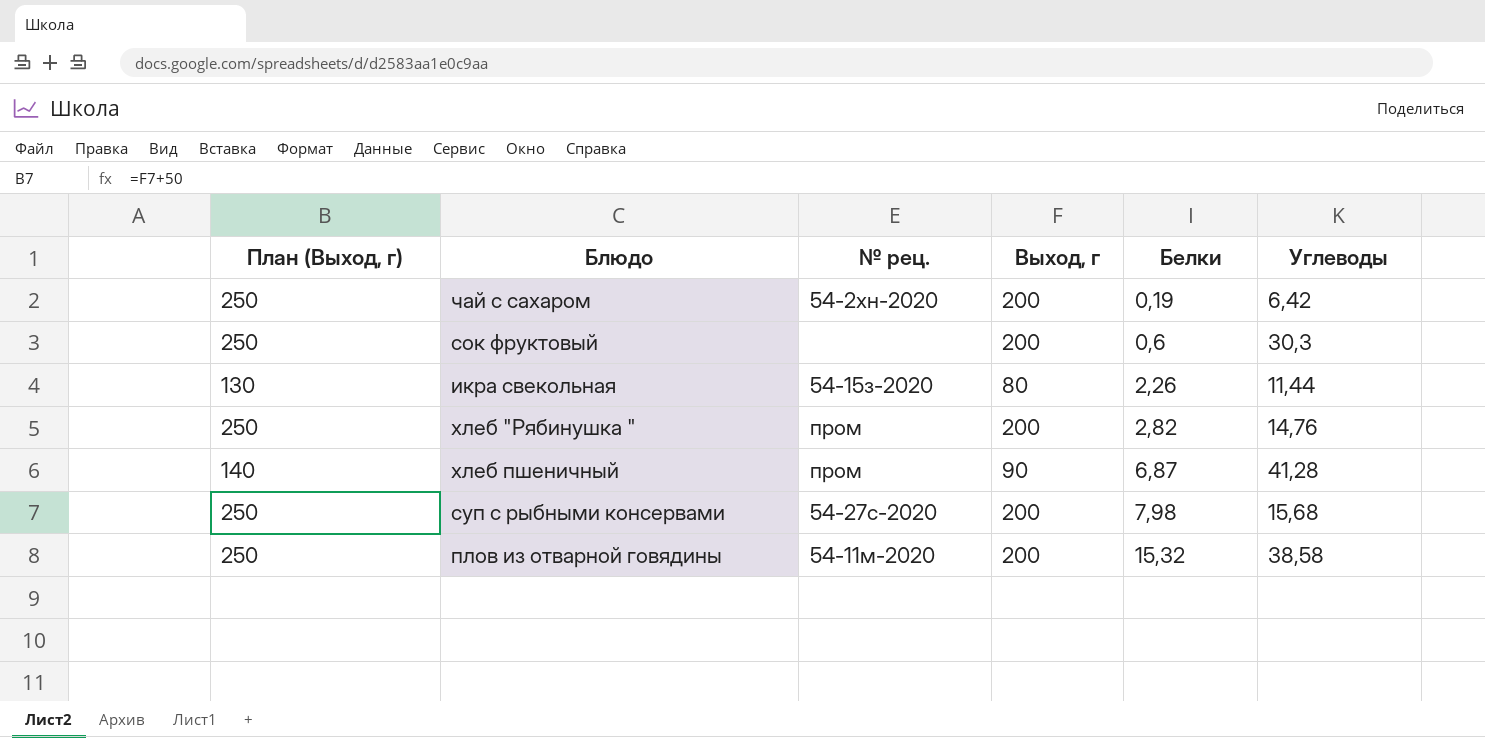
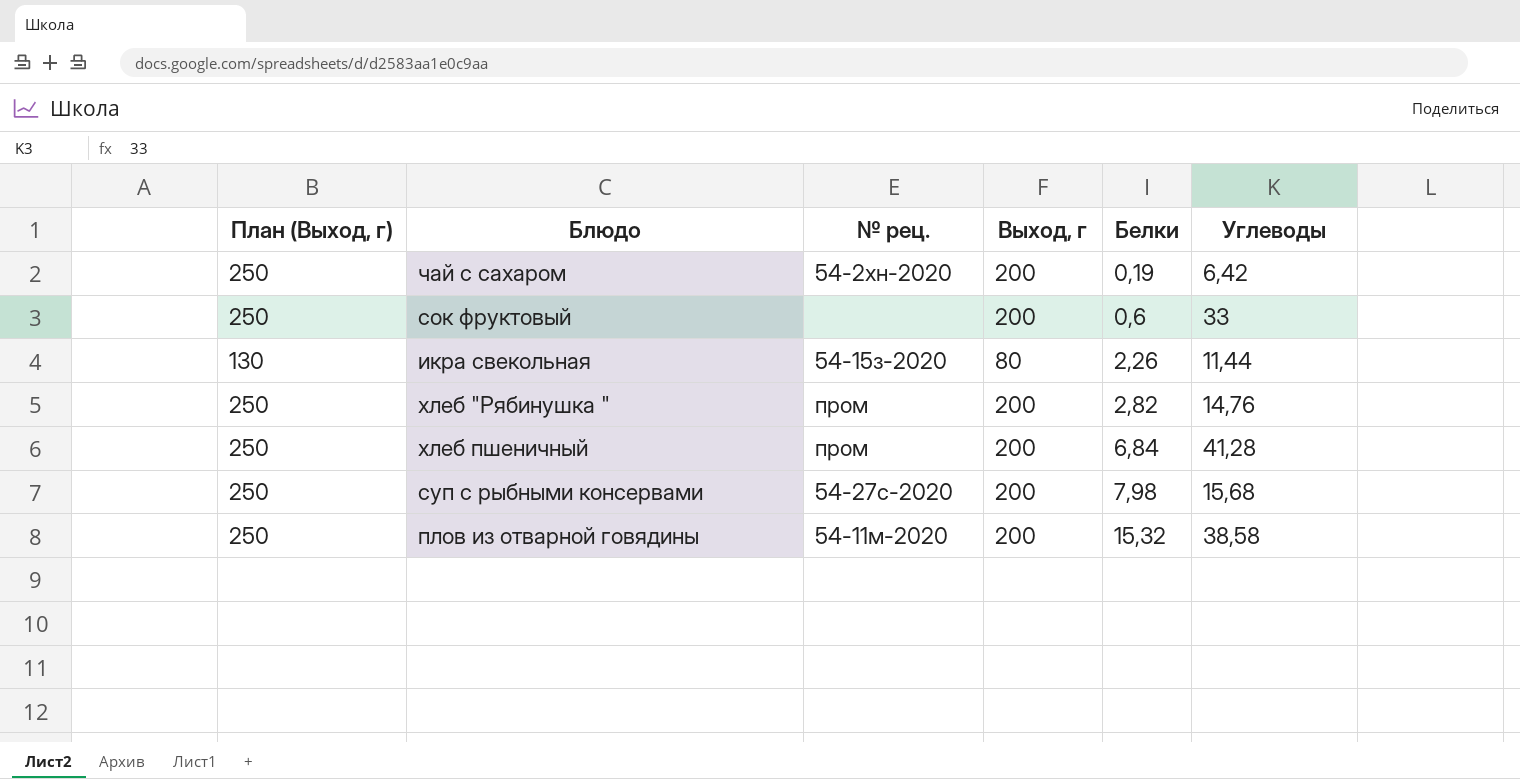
сок фруктовый | Углеводы: 30,3 -> 33
хлеб пшеничный | План (Выход, г): 140 -> 250
хлеб пшеничный | Выход, г: 90 -> 200
хлеб пшеничный | Белки: 6,87 -> 6,84

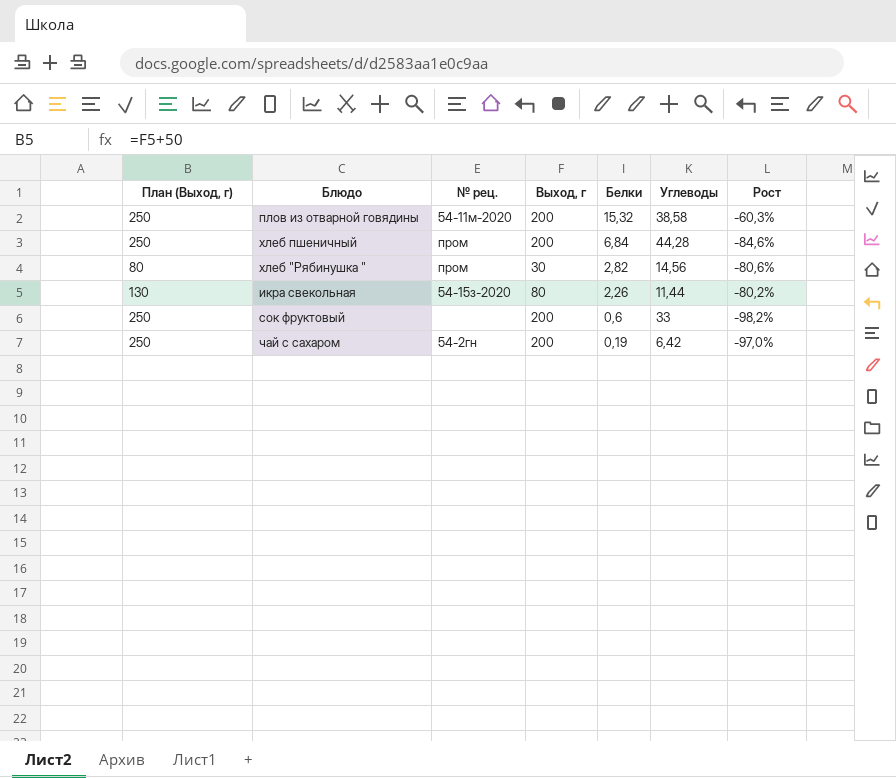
row order: Белки ascending -> Белки descending
column Рост | formula: none -> ([Белки] - [Углеводы]) / [Углеводы]
row суп с рыбными консервами: 250 | 54-27с-2020 | 200 | 7,98 | 15,68 -> none
хлеб пшеничный | Углеводы: 41,28 -> 44,28
хлеб "Рябинушка " | План (Выход, г): 250 -> 80
хлеб "Рябинушка " | Выход, г: 200 -> 30
хлеб "Рябинушка " | Углеводы: 14,76 -> 14,56
чай с сахаром | № рец.: 54-2хн-2020 -> 54-2гн

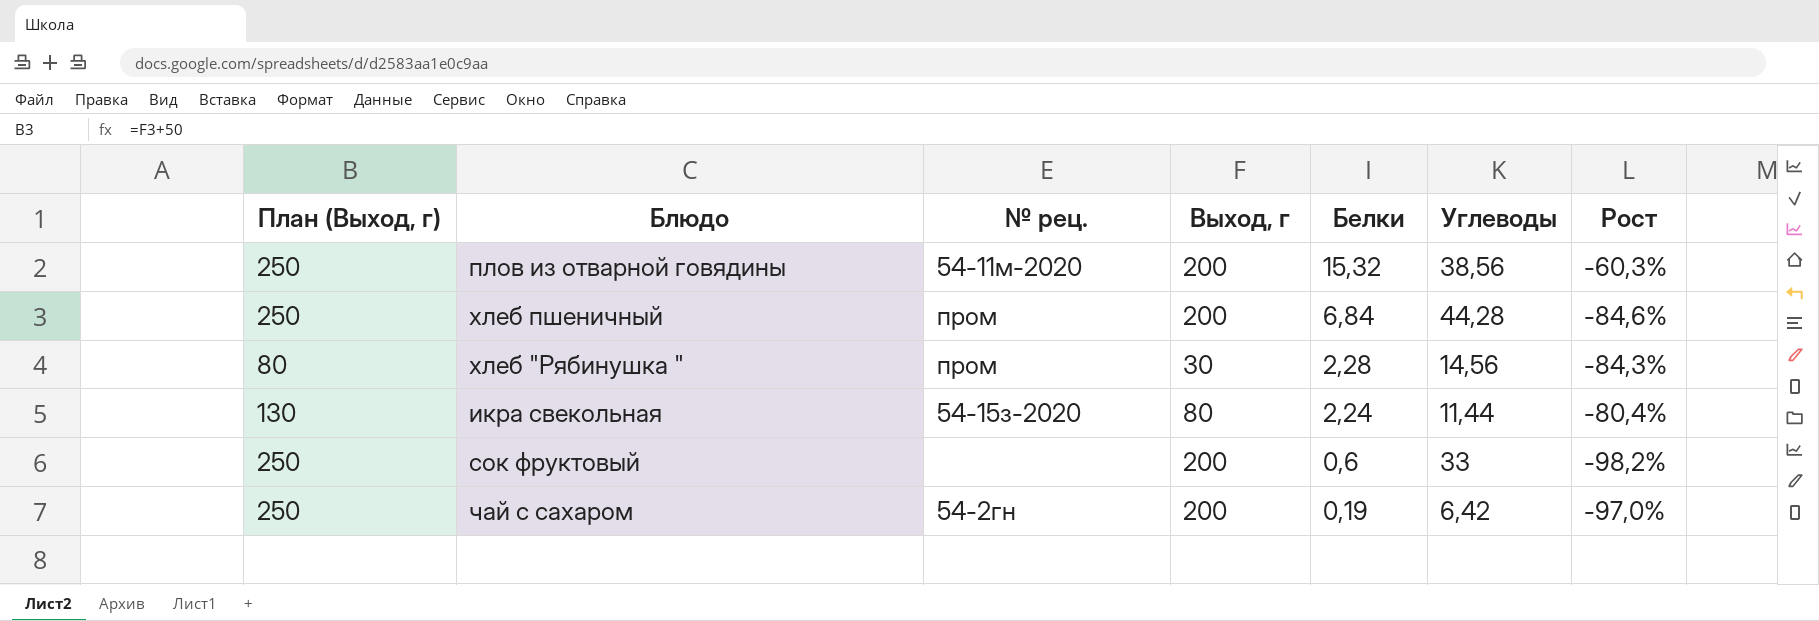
плов из отварной говядины | Углеводы: 38,58 -> 38,56
хлеб "Рябинушка " | Белки: 2,82 -> 2,28
хлеб "Рябинушка " | Рост: -80,6% -> -84,3%
икра свекольная | Белки: 2,26 -> 2,24
икра свекольная | Рост: -80,2% -> -80,4%

